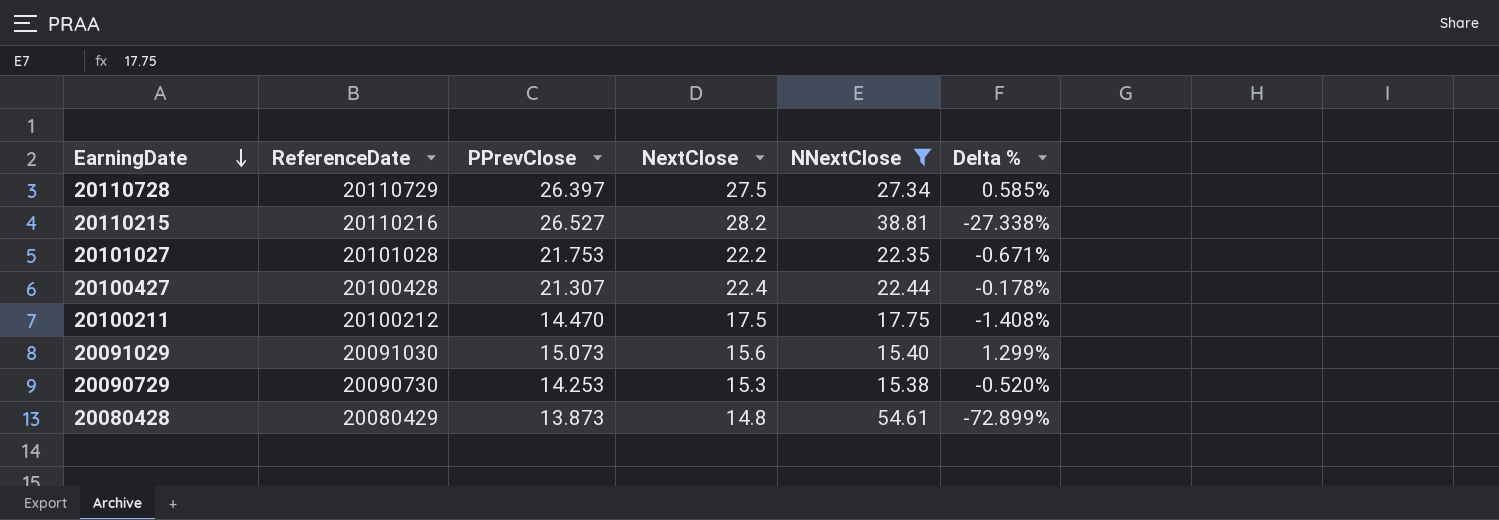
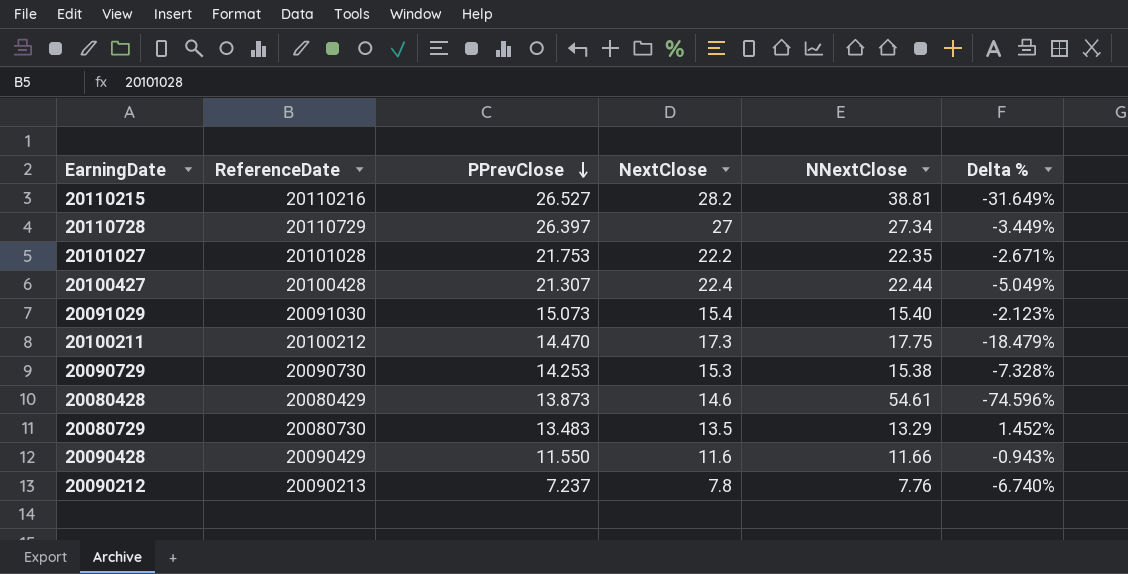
filter: NNextClose >= 15.38 -> none
row order: EarningDate descending -> PPrevClose descending
column Delta % | formula: ([NextClose] - [NNextClose]) / [NNextClose] -> ([PPrevClose] - [NNextClose]) / [NNextClose]
20110728 | NextClose: 27.5 -> 27
20091029 | NextClose: 15.6 -> 15.4
20100211 | NextClose: 17.5 -> 17.3
20080428 | NextClose: 14.8 -> 14.6

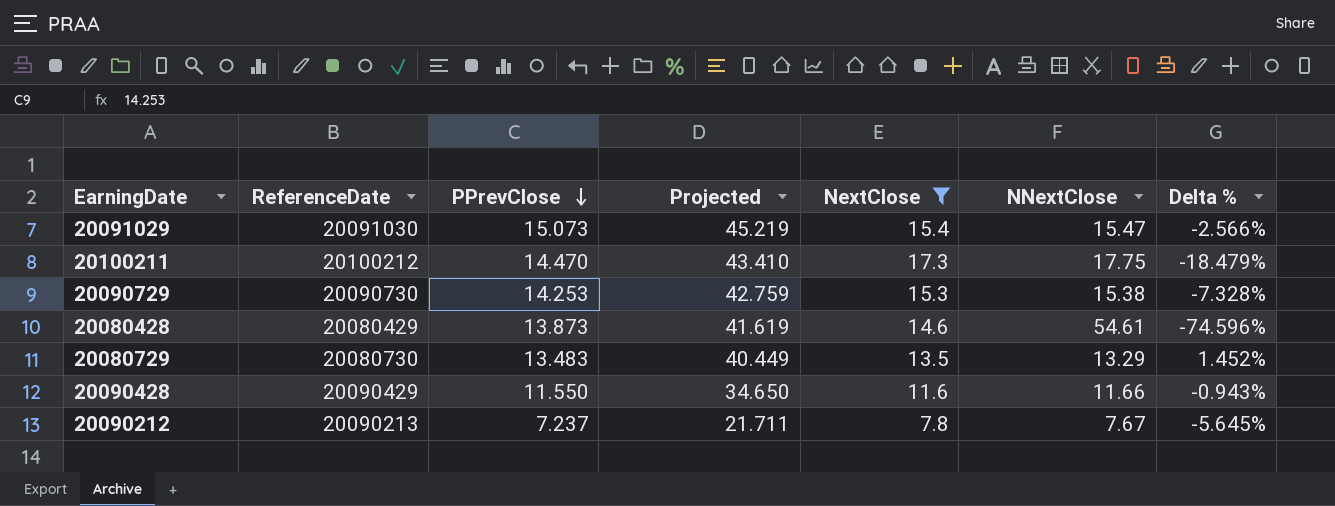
filter: none -> NextClose <= 17.3
column Projected | formula: none -> [PPrevClose] * 3
20091029 | NNextClose: 15.40 -> 15.47
20091029 | Delta %: -2.123% -> -2.566%
20090212 | NNextClose: 7.76 -> 7.67
20090212 | Delta %: -6.740% -> -5.645%

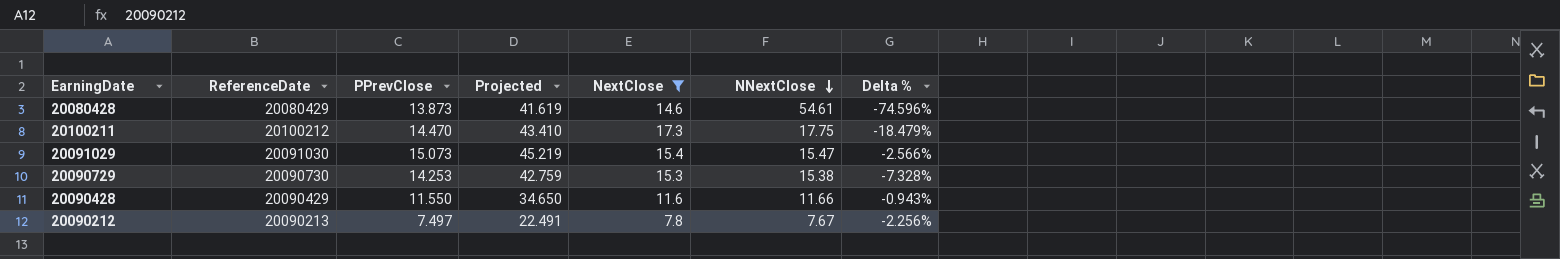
row order: PPrevClose descending -> NNextClose descending
row 20080729: 20080730 | 13.483 | 40.449 | 13.5 | 13.29 | 1.452% -> none
20090212 | PPrevClose: 7.237 -> 7.497
20090212 | Projected: 21.711 -> 22.491
20090212 | Delta %: -5.645% -> -2.256%

